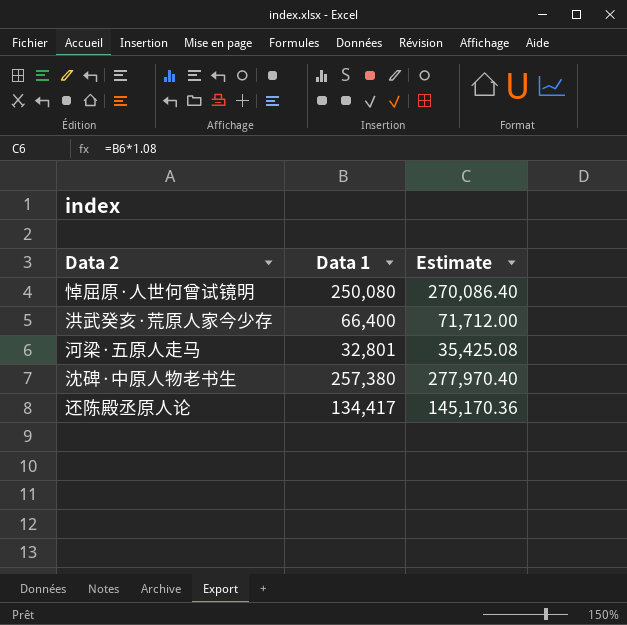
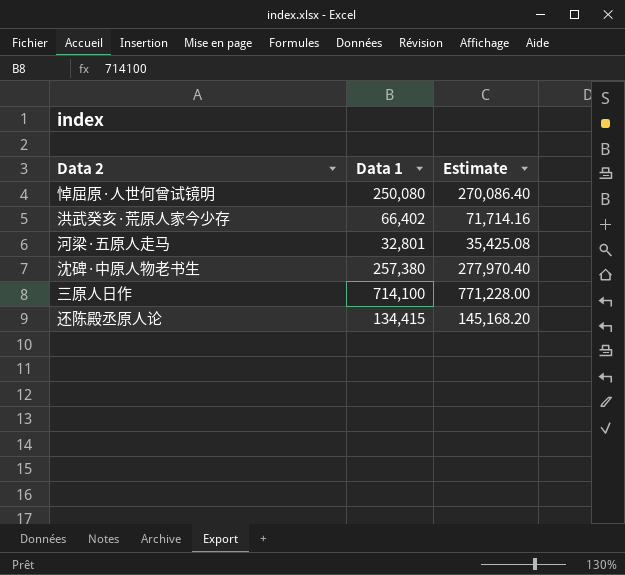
洪武癸亥·荒原人家今少存 | Data 1: 66,400 -> 66,402
洪武癸亥·荒原人家今少存 | Estimate: 71,712.00 -> 71,714.16
row 三原人日作: none -> 714,100 | 771,228.00
还陈殿丞原人论 | Data 1: 134,417 -> 134,415
还陈殿丞原人论 | Estimate: 145,170.36 -> 145,168.20

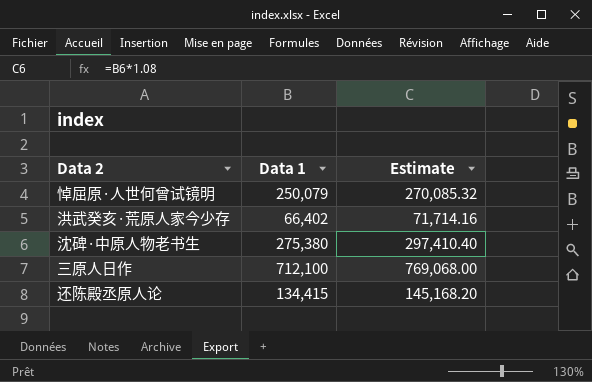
row 河梁·五原人走马: 32,801 | 35,425.08 -> none
悼屈原·人世何曾试镜明 | Data 1: 250,080 -> 250,079
悼屈原·人世何曾试镜明 | Estimate: 270,086.40 -> 270,085.32
沈碑·中原人物老书生 | Data 1: 257,380 -> 275,380
沈碑·中原人物老书生 | Estimate: 277,970.40 -> 297,410.40
三原人日作 | Data 1: 714,100 -> 712,100
三原人日作 | Estimate: 771,228.00 -> 769,068.00

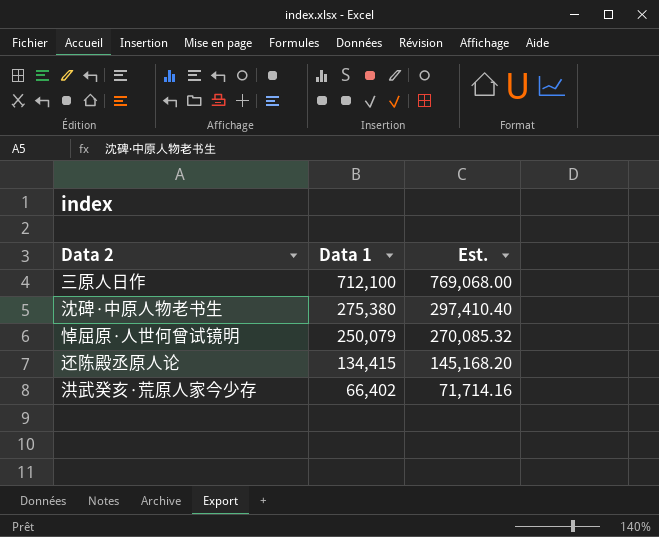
row order: none -> Data 1 descending
column name: Estimate -> Est.

